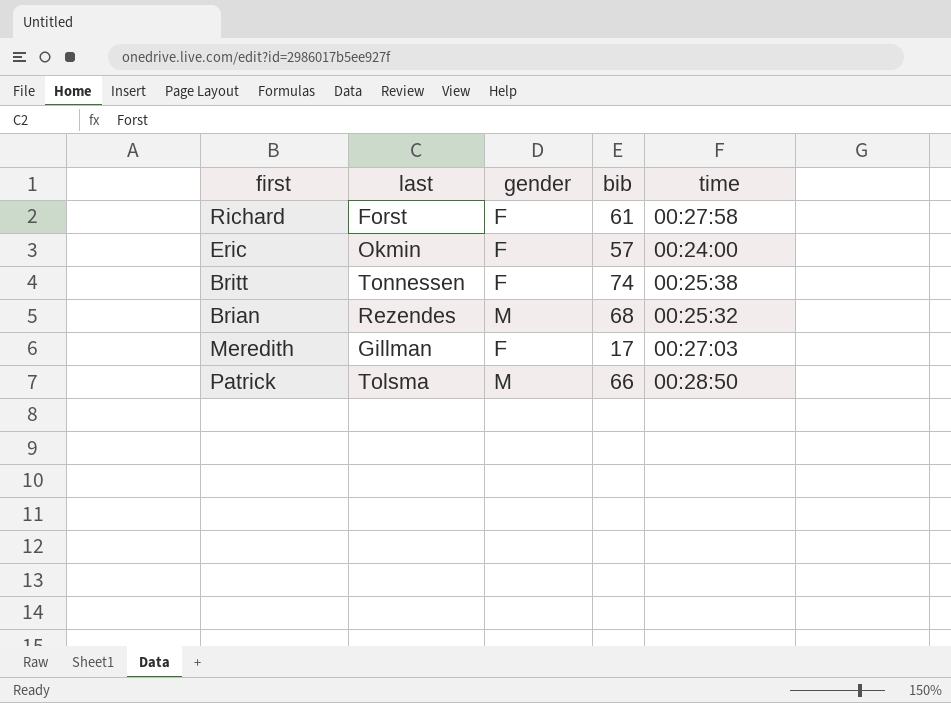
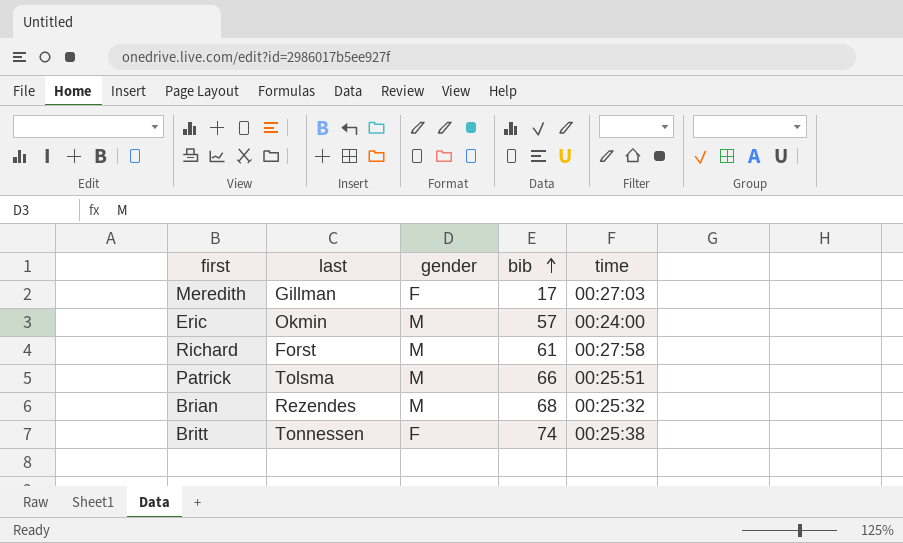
row order: none -> bib ascending
Eric | gender: F -> M
Richard | gender: F -> M
Patrick | time: 00:28:50 -> 00:25:51

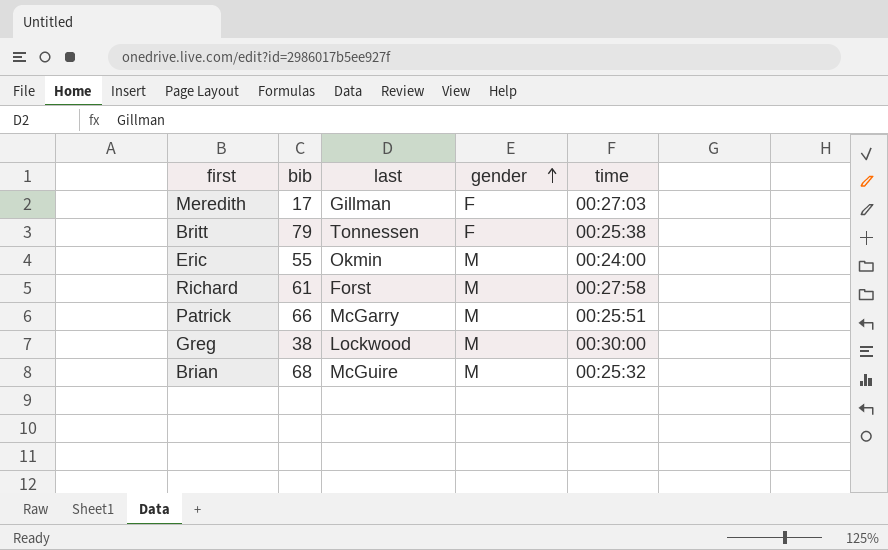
row order: bib ascending -> gender ascending
column bib | position: 4 -> 2
Britt | bib: 74 -> 79
Eric | bib: 57 -> 55
Patrick | last: Tolsma -> McGarry
row Greg: none -> 38 | Lockwood | M | 00:30:00
Brian | last: Rezendes -> McGuire

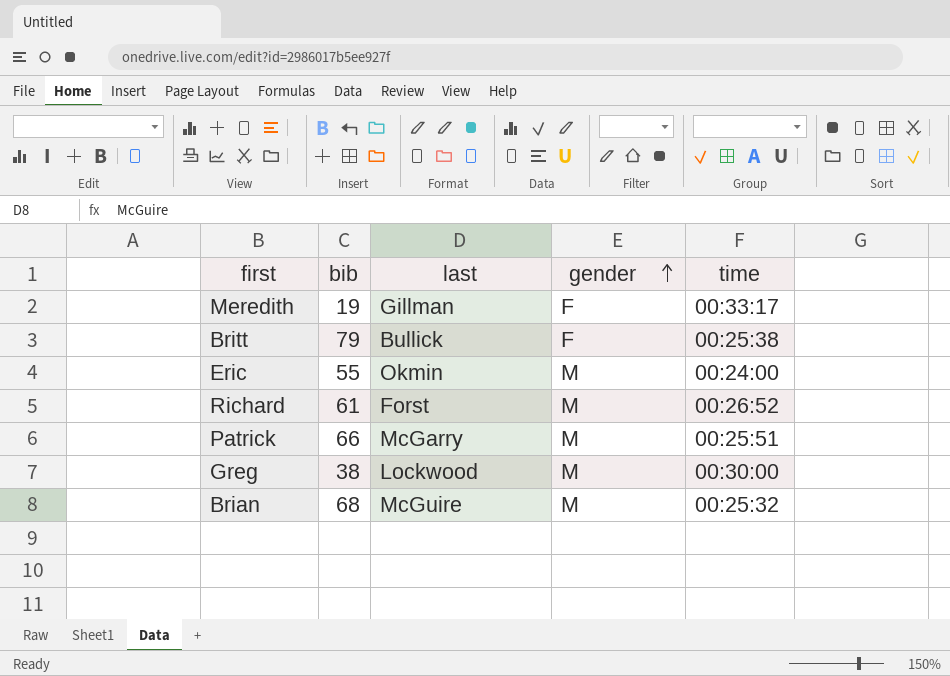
Meredith | bib: 17 -> 19
Meredith | time: 00:27:03 -> 00:33:17
Britt | last: Tonnessen -> Bullick
Richard | time: 00:27:58 -> 00:26:52

